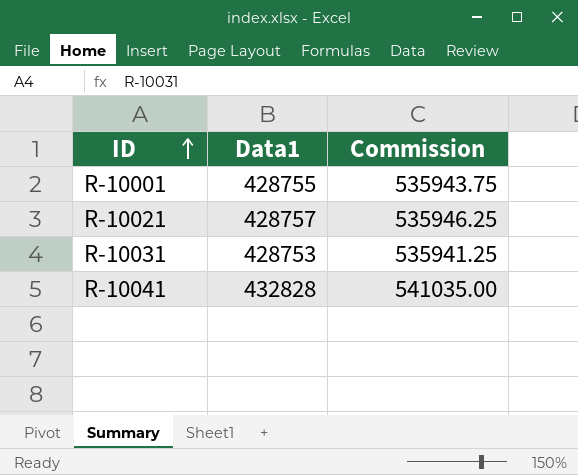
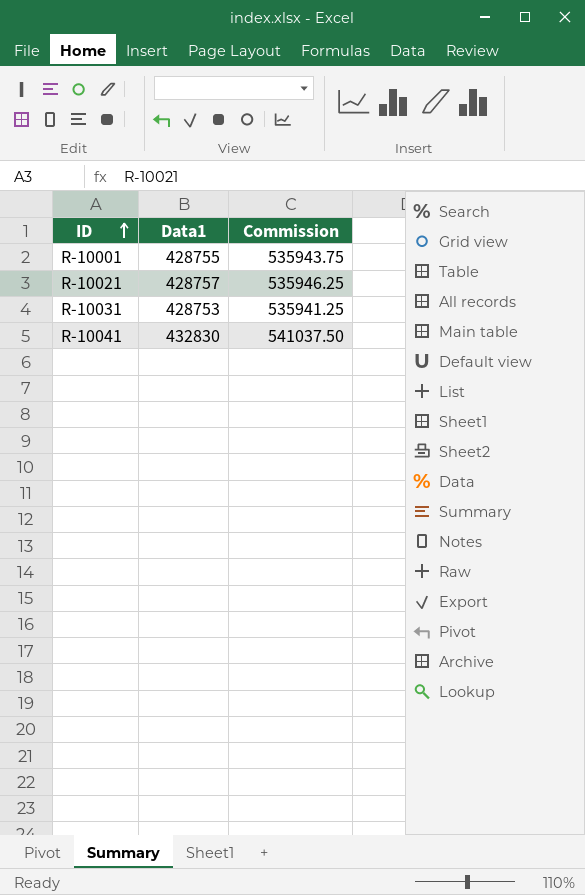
R-10041 | Data1: 432828 -> 432830
R-10041 | Commission: 541035.00 -> 541037.50

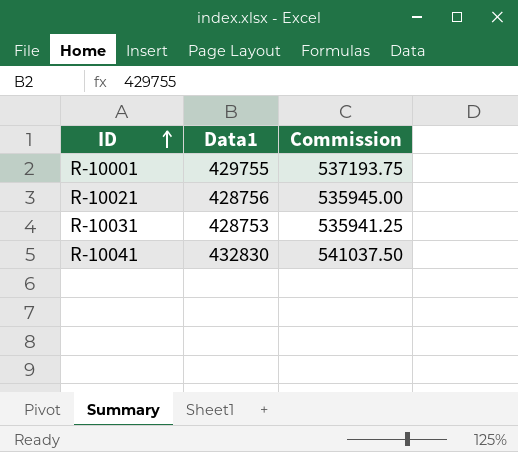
R-10001 | Data1: 428755 -> 429755
R-10001 | Commission: 535943.75 -> 537193.75
R-10021 | Data1: 428757 -> 428756
R-10021 | Commission: 535946.25 -> 535945.00

